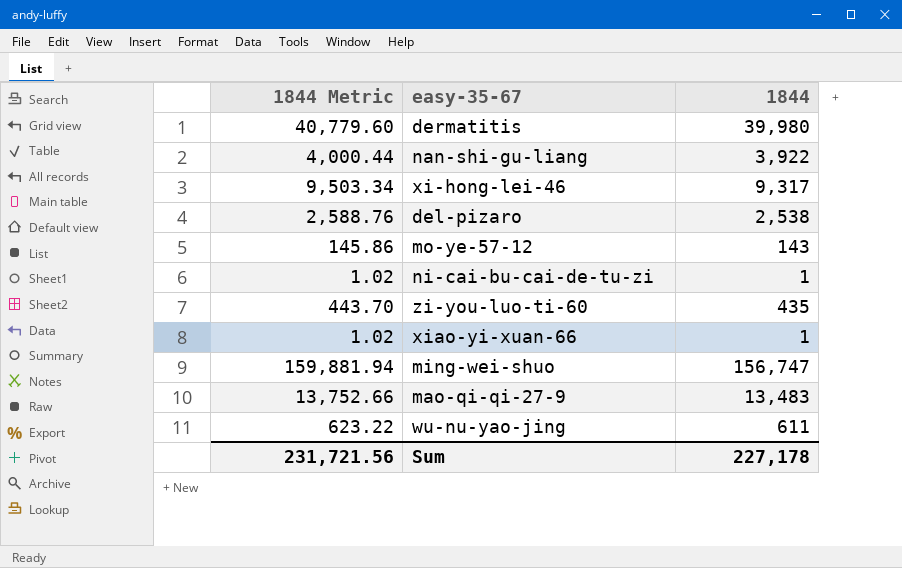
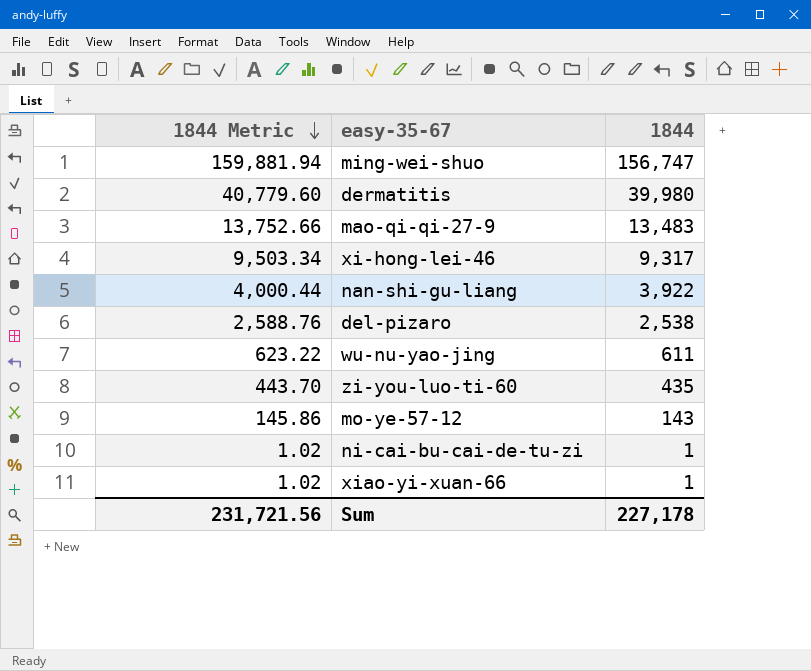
row order: none -> 1844 Metric descending

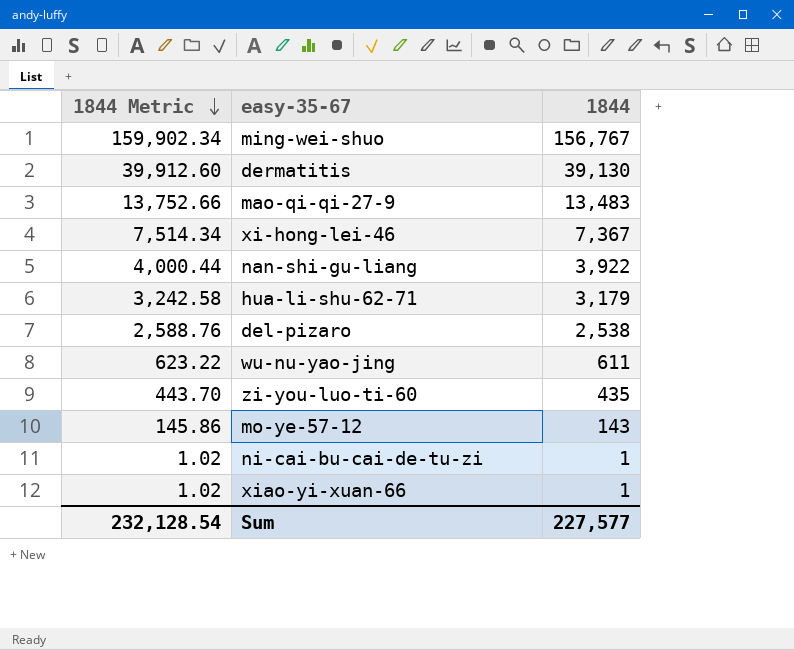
ming-wei-shuo | 1844 Metric: 159,881.94 -> 159,902.34
ming-wei-shuo | 1844: 156,747 -> 156,767
dermatitis | 1844 Metric: 40,779.60 -> 39,912.60
dermatitis | 1844: 39,980 -> 39,130
xi-hong-lei-46 | 1844 Metric: 9,503.34 -> 7,514.34
xi-hong-lei-46 | 1844: 9,317 -> 7,367
row hua-li-shu-62-71: none -> 3,242.58 | 3,179
Sum | 1844 Metric: 231,721.56 -> 232,128.54
Sum | 1844: 227,178 -> 227,577

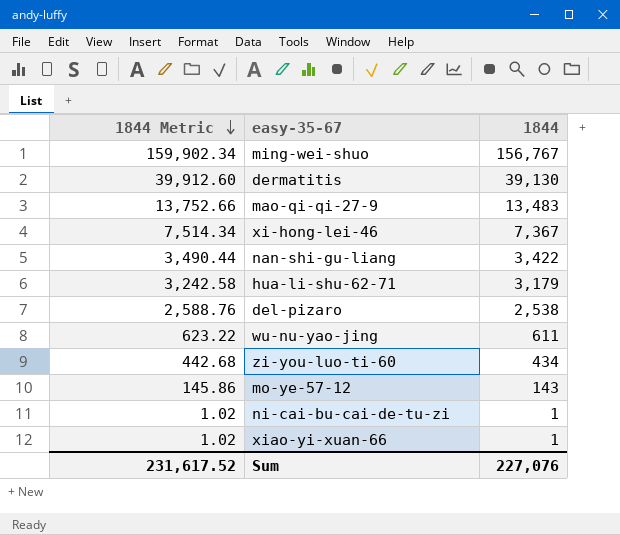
nan-shi-gu-liang | 1844 Metric: 4,000.44 -> 3,490.44
nan-shi-gu-liang | 1844: 3,922 -> 3,422
zi-you-luo-ti-60 | 1844 Metric: 443.70 -> 442.68
zi-you-luo-ti-60 | 1844: 435 -> 434
Sum | 1844 Metric: 232,128.54 -> 231,617.52
Sum | 1844: 227,577 -> 227,076

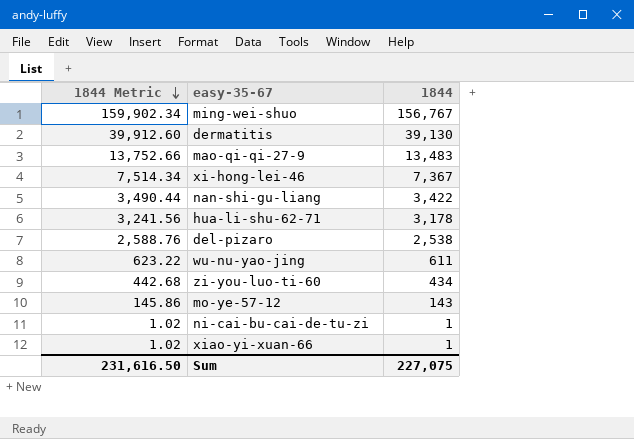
hua-li-shu-62-71 | 1844 Metric: 3,242.58 -> 3,241.56
hua-li-shu-62-71 | 1844: 3,179 -> 3,178
Sum | 1844 Metric: 231,617.52 -> 231,616.50
Sum | 1844: 227,076 -> 227,075

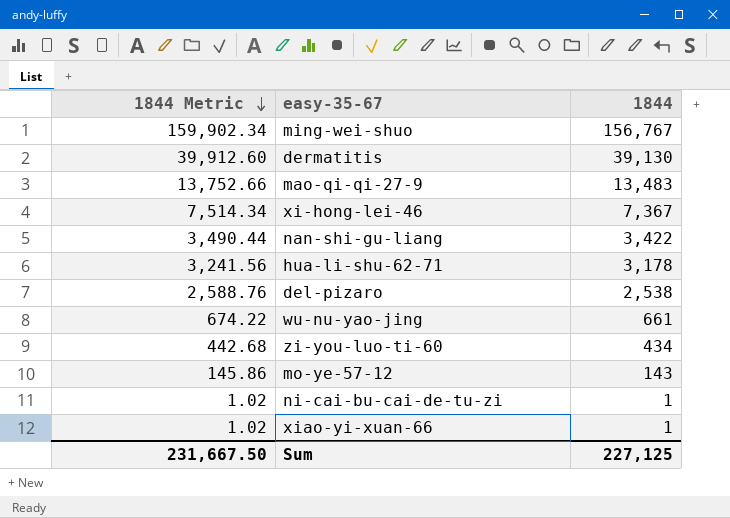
wu-nu-yao-jing | 1844 Metric: 623.22 -> 674.22
wu-nu-yao-jing | 1844: 611 -> 661
Sum | 1844 Metric: 231,616.50 -> 231,667.50
Sum | 1844: 227,075 -> 227,125

